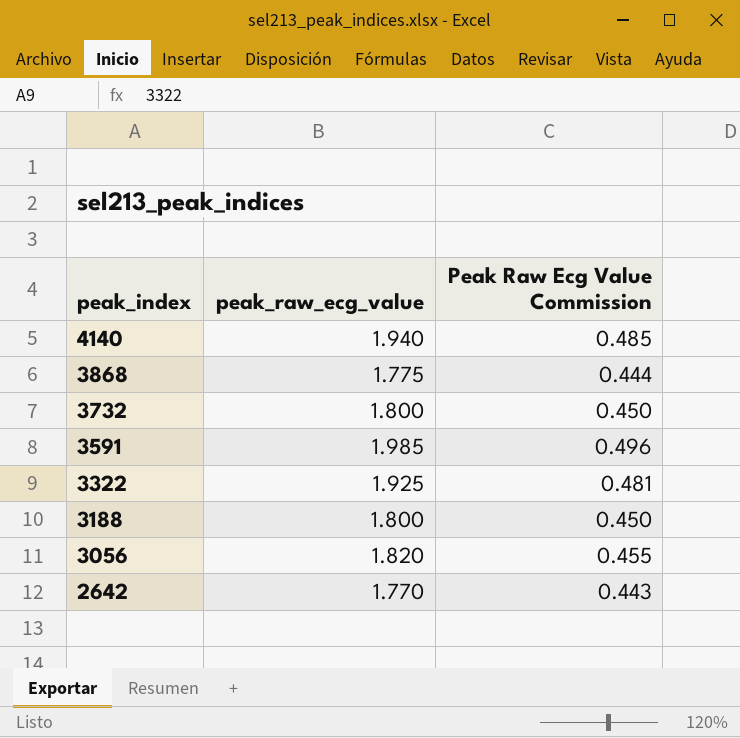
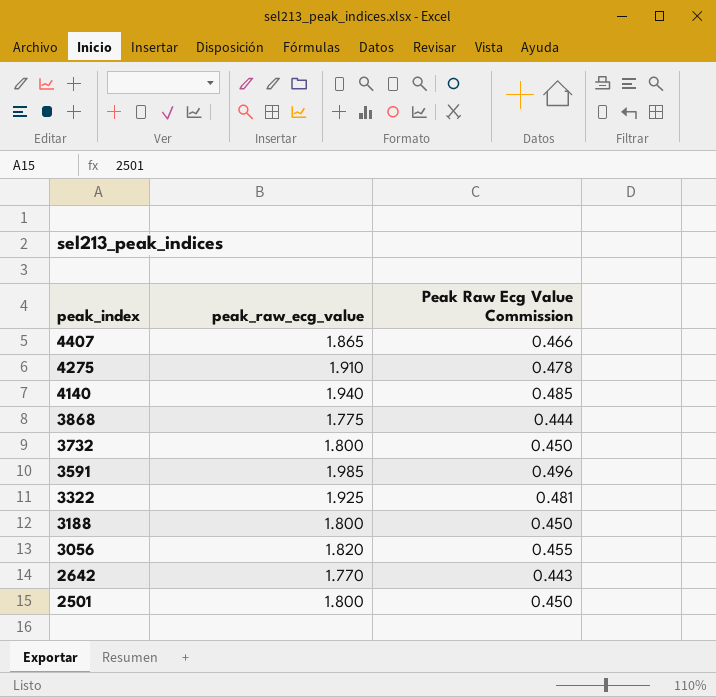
row 4407: none -> 1.865 | 0.466
row 4275: none -> 1.910 | 0.478
row 2501: none -> 1.800 | 0.450

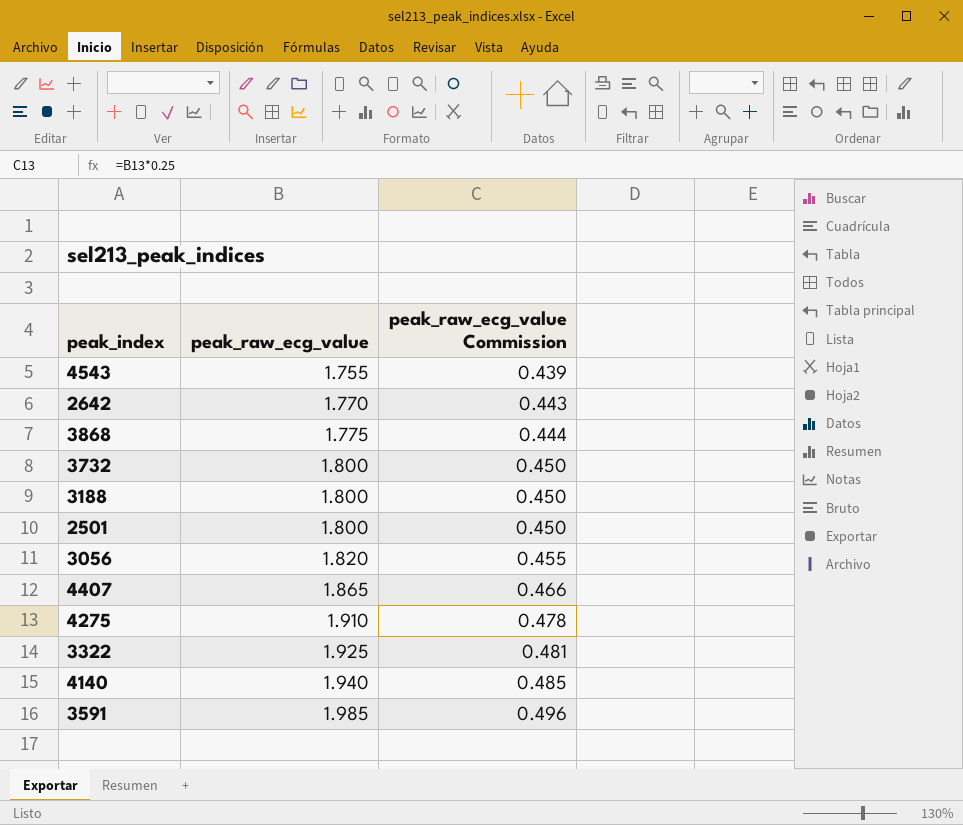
row order: peak_index descending -> peak_raw_ecg_value ascending
column name: Peak Raw Ecg Value Commission -> peak_raw_ecg_value Commission
row 4543: none -> 1.755 | 0.439

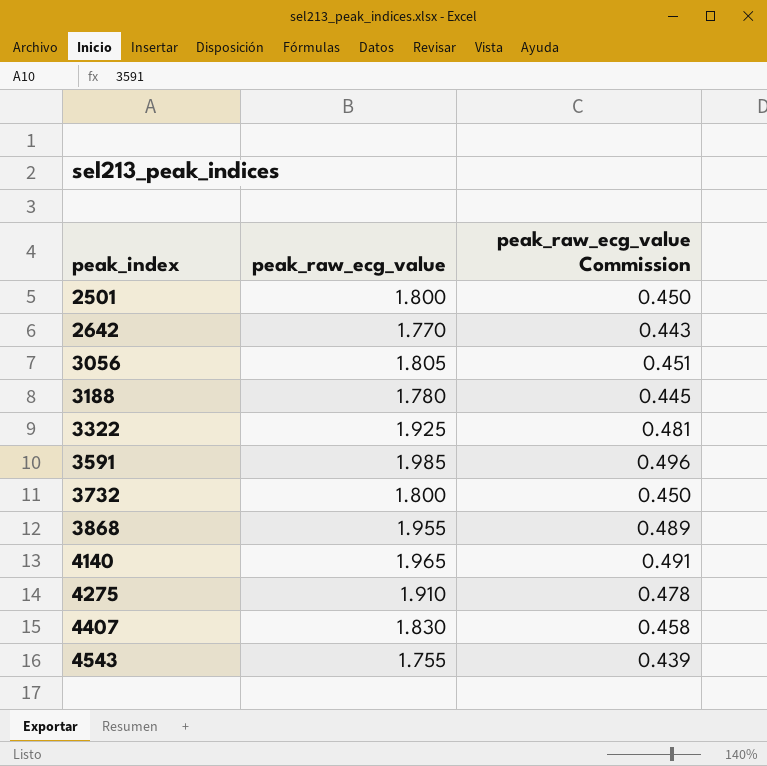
row order: peak_raw_ecg_value ascending -> peak_index ascending
3056 | peak_raw_ecg_value: 1.820 -> 1.805
3056 | peak_raw_ecg_value Commission: 0.455 -> 0.451
3188 | peak_raw_ecg_value: 1.800 -> 1.780
3188 | peak_raw_ecg_value Commission: 0.450 -> 0.445
3868 | peak_raw_ecg_value: 1.775 -> 1.955
3868 | peak_raw_ecg_value Commission: 0.444 -> 0.489
4140 | peak_raw_ecg_value: 1.940 -> 1.965
4140 | peak_raw_ecg_value Commission: 0.485 -> 0.491
4407 | peak_raw_ecg_value: 1.865 -> 1.830
4407 | peak_raw_ecg_value Commission: 0.466 -> 0.458

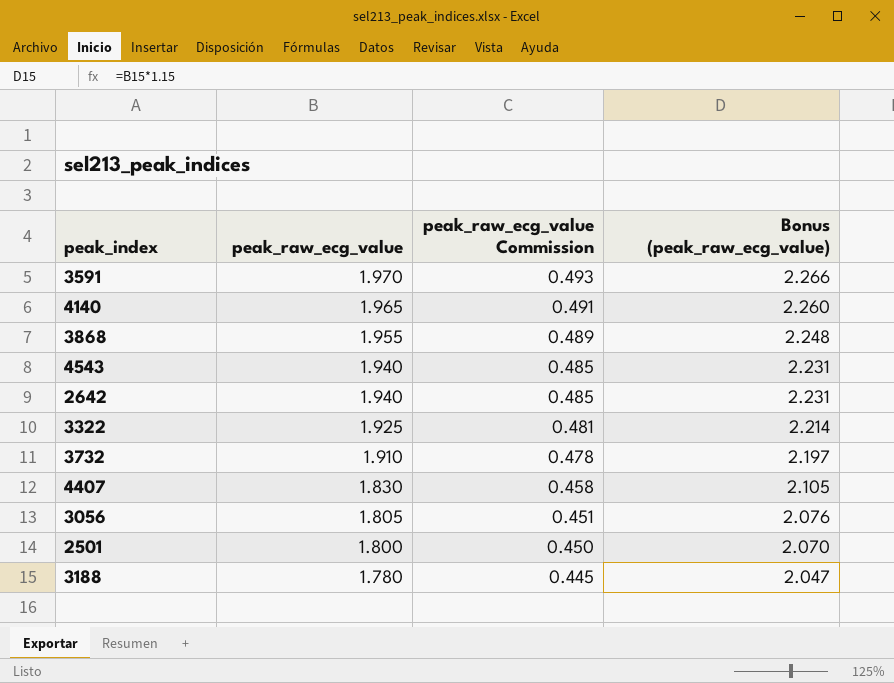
row order: peak_index ascending -> peak_raw_ecg_value descending
column Bonus (peak_raw_ecg_value) | formula: none -> [peak_raw_ecg_value] * 1.15
row 4275: 1.910 | 0.478 -> none
3591 | peak_raw_ecg_value: 1.985 -> 1.970
3591 | peak_raw_ecg_value Commission: 0.496 -> 0.493
4543 | peak_raw_ecg_value: 1.755 -> 1.940
4543 | peak_raw_ecg_value Commission: 0.439 -> 0.485
2642 | peak_raw_ecg_value: 1.770 -> 1.940
2642 | peak_raw_ecg_value Commission: 0.443 -> 0.485
3732 | peak_raw_ecg_value: 1.800 -> 1.910
3732 | peak_raw_ecg_value Commission: 0.450 -> 0.478

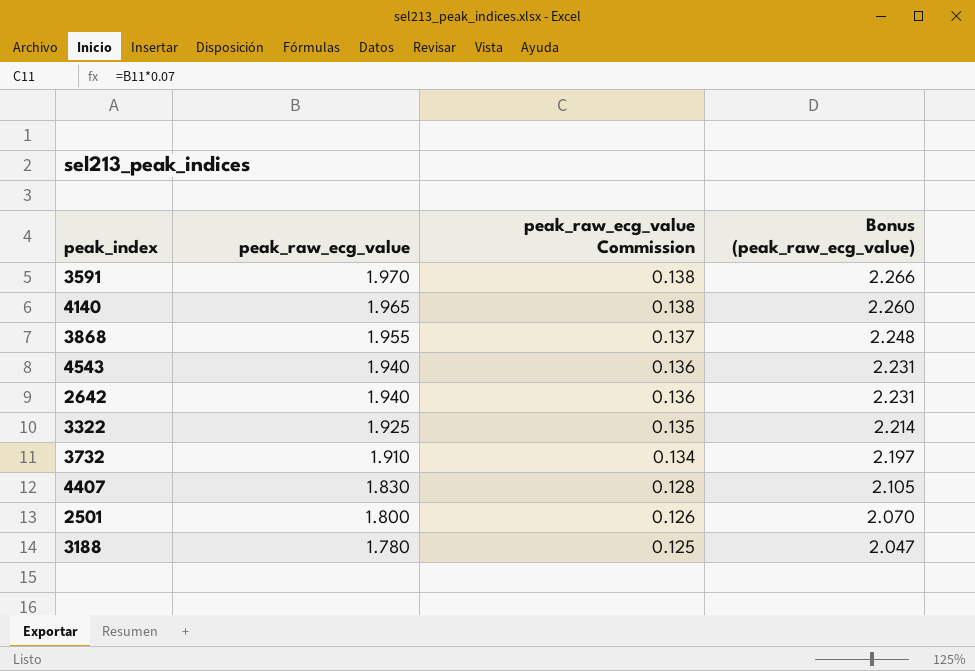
column peak_raw_ecg_value Commission | formula: [peak_raw_ecg_value] * 0.25 -> [peak_raw_ecg_value] * 0.07
row 3056: 1.805 | 0.451 | 2.076 -> none

